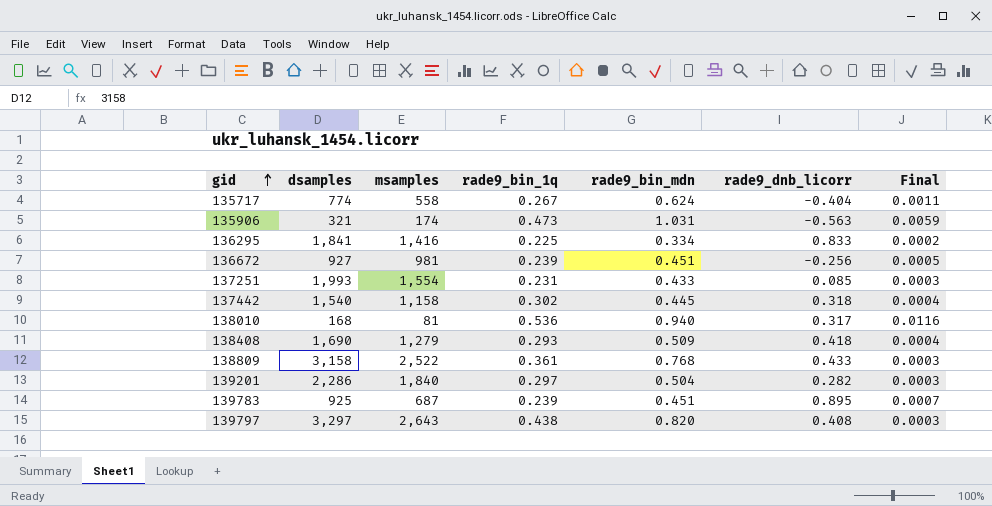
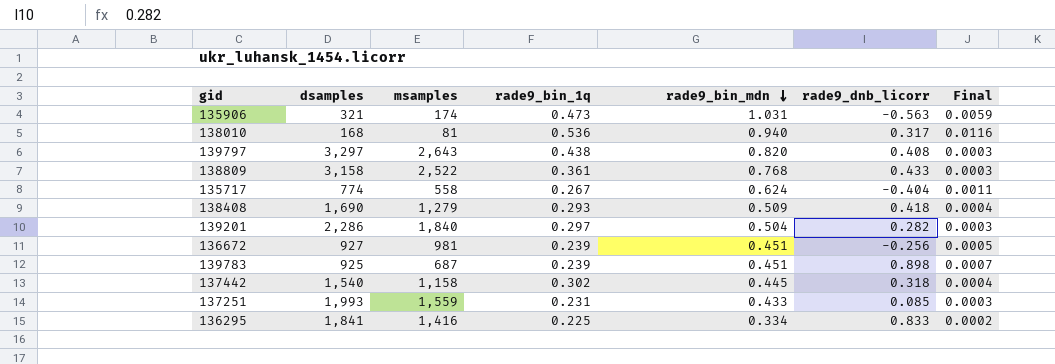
row order: gid ascending -> rade9_bin_mdn descending
139783 | rade9_dnb_licorr: 0.895 -> 0.898
137251 | msamples: 1,554 -> 1,559

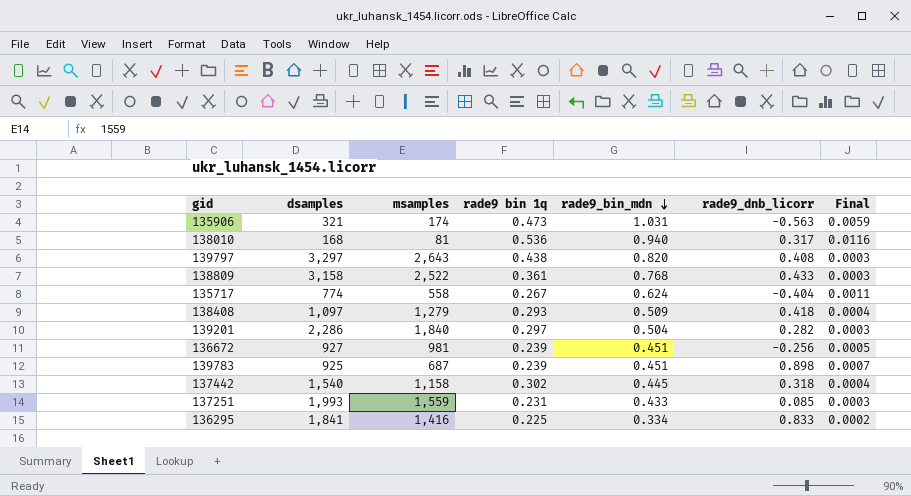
column name: rade9_bin_1q -> rade9 bin 1q
138408 | dsamples: 1,690 -> 1,097

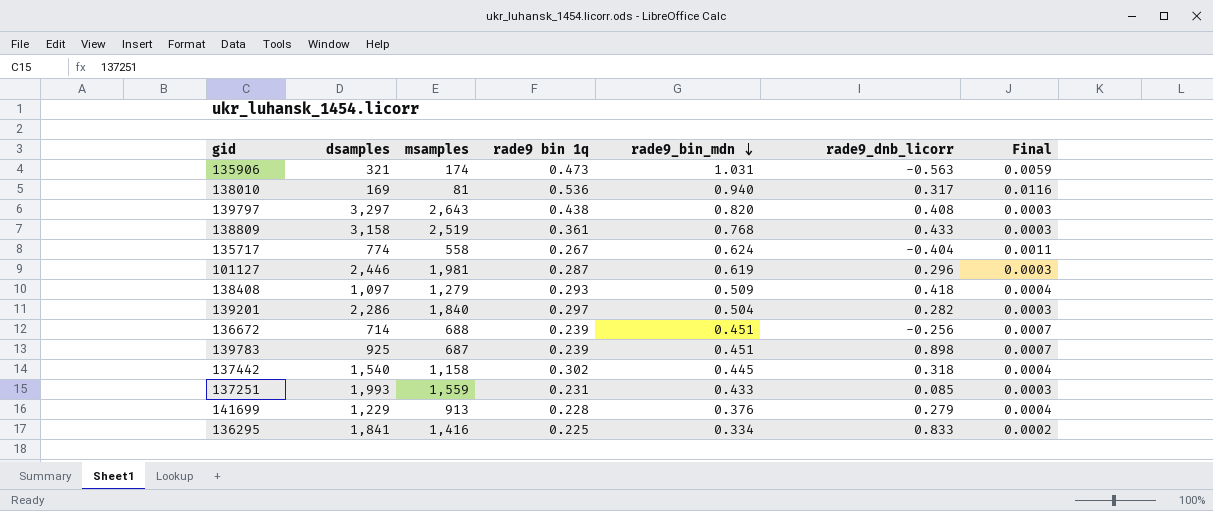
138010 | dsamples: 168 -> 169
138809 | msamples: 2,522 -> 2,519
row 101127: none -> 2,446 | 1,981 | 0.287 | 0.619 | 0.296 | 0.0003
136672 | dsamples: 927 -> 714
136672 | msamples: 981 -> 688
136672 | Final: 0.0005 -> 0.0007
row 141699: none -> 1,229 | 913 | 0.228 | 0.376 | 0.279 | 0.0004

